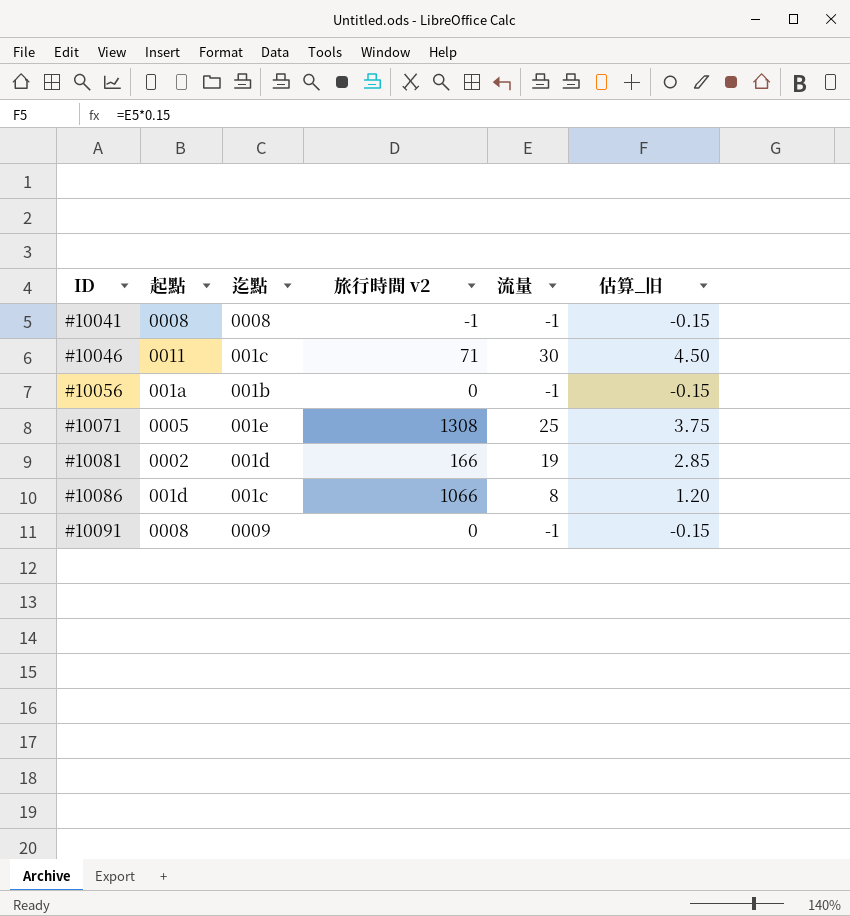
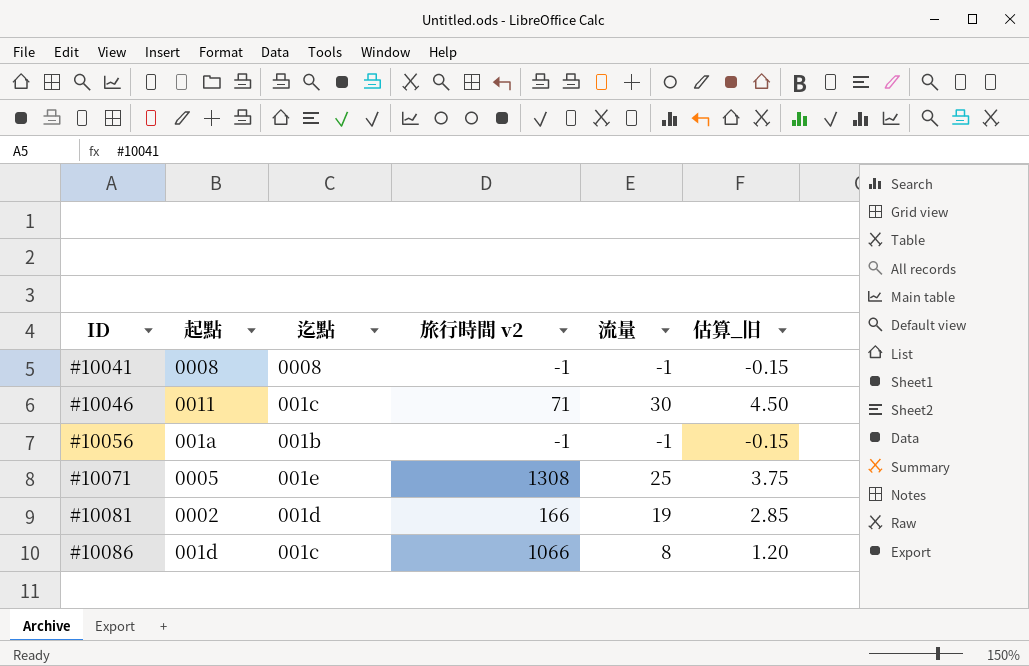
row #10091: 0008 | 0009 | 0 | -1 | -0.15 -> none
#10056 | 旅行時間 v2: 0 -> -1

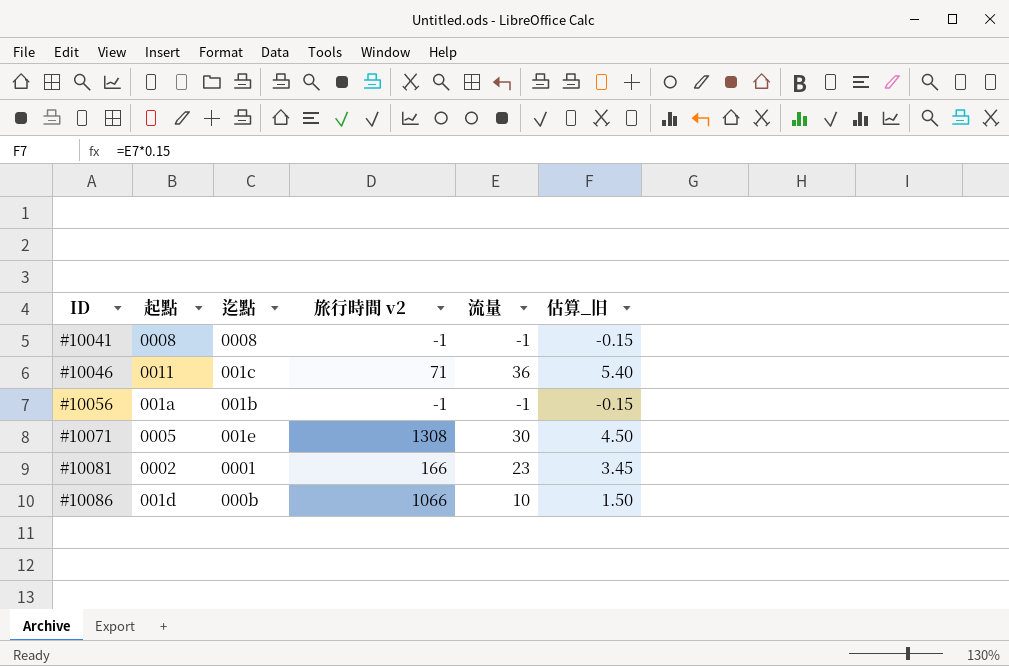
#10046 | 流量: 30 -> 36
#10046 | 估算_旧: 4.50 -> 5.40
#10071 | 流量: 25 -> 30
#10071 | 估算_旧: 3.75 -> 4.50
#10081 | 迄點: 001d -> 0001
#10081 | 流量: 19 -> 23
#10081 | 估算_旧: 2.85 -> 3.45
#10086 | 迄點: 001c -> 000b
#10086 | 流量: 8 -> 10
#10086 | 估算_旧: 1.20 -> 1.50

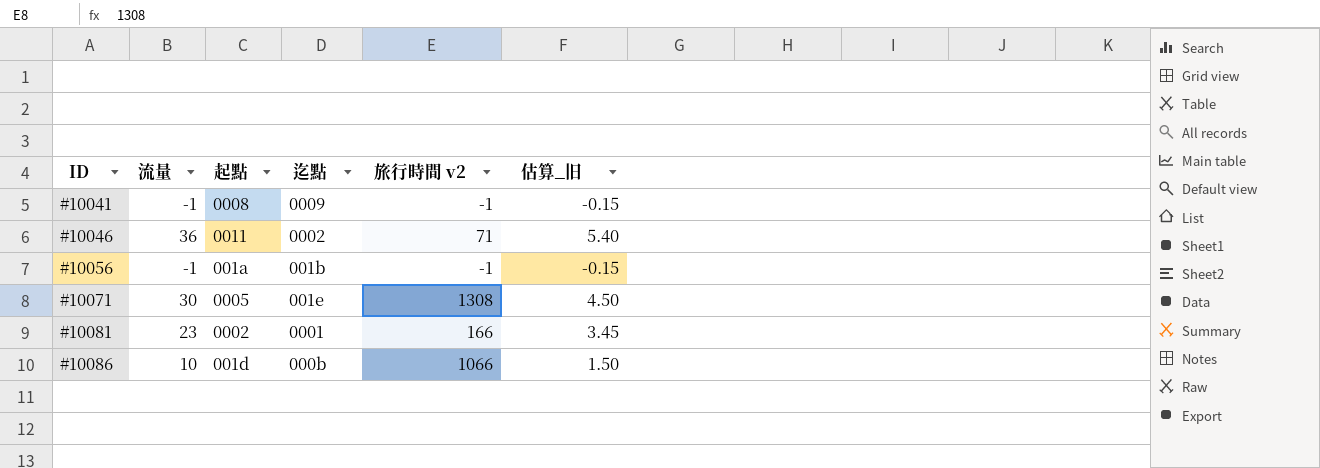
column 流量 | position: 5 -> 2
#10041 | 迄點: 0008 -> 0009
#10046 | 迄點: 001c -> 0002

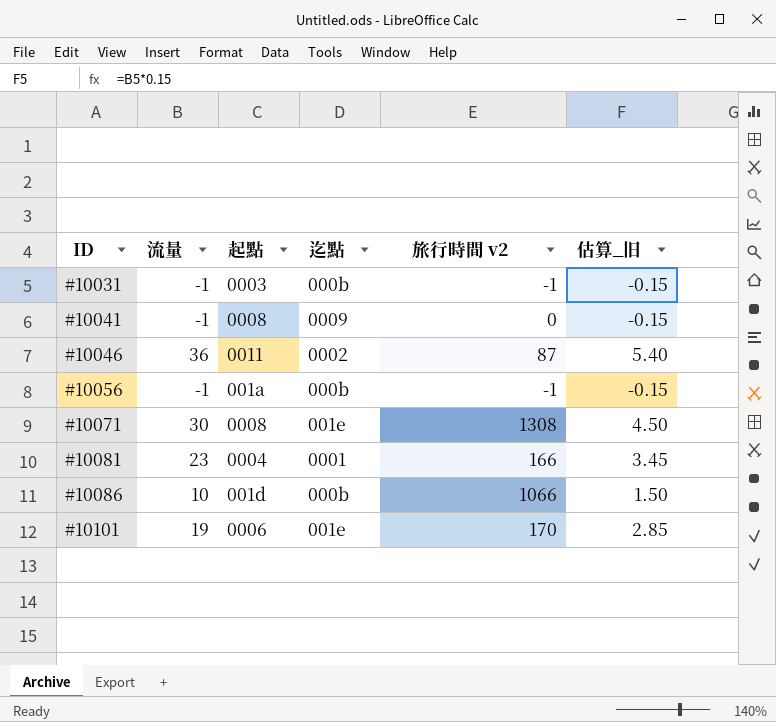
row #10031: none -> -1 | 0003 | 000b | -1 | -0.15
#10041 | 旅行時間 v2: -1 -> 0
#10046 | 旅行時間 v2: 71 -> 87
#10056 | 迄點: 001b -> 000b
#10071 | 起點: 0005 -> 0008
#10081 | 起點: 0002 -> 0004
row #10101: none -> 19 | 0006 | 001e | 170 | 2.85

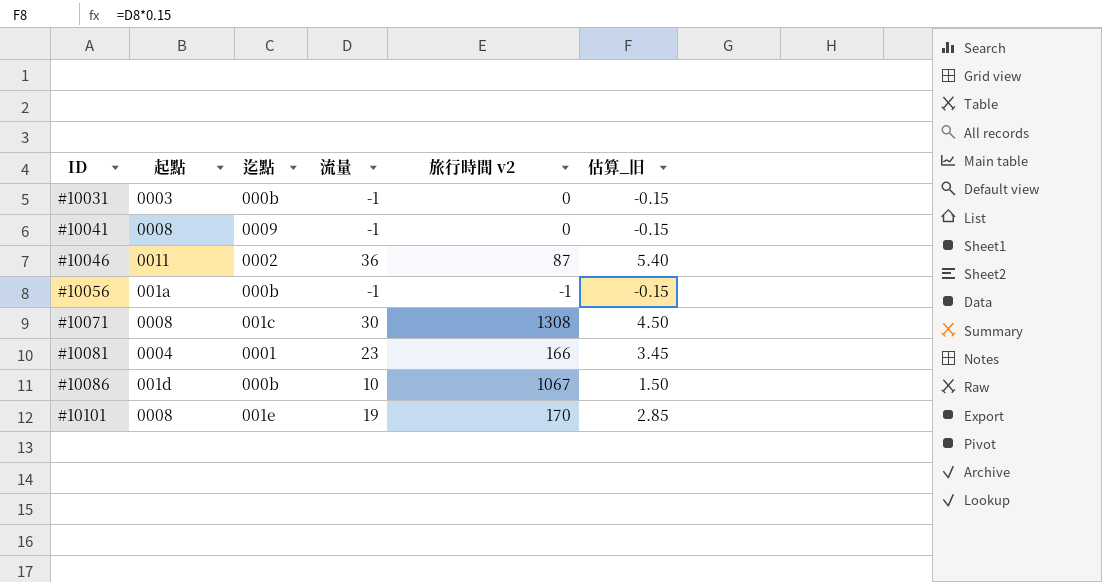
column 流量 | position: 2 -> 4
#10031 | 旅行時間 v2: -1 -> 0
#10071 | 迄點: 001e -> 001c
#10086 | 旅行時間 v2: 1066 -> 1067
#10101 | 起點: 0006 -> 0008

